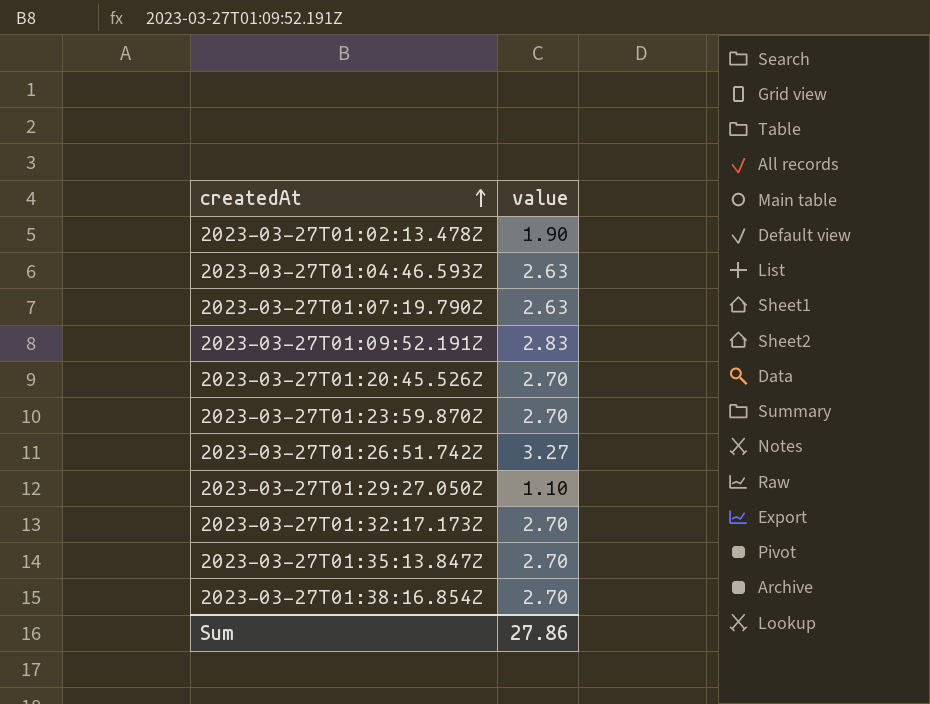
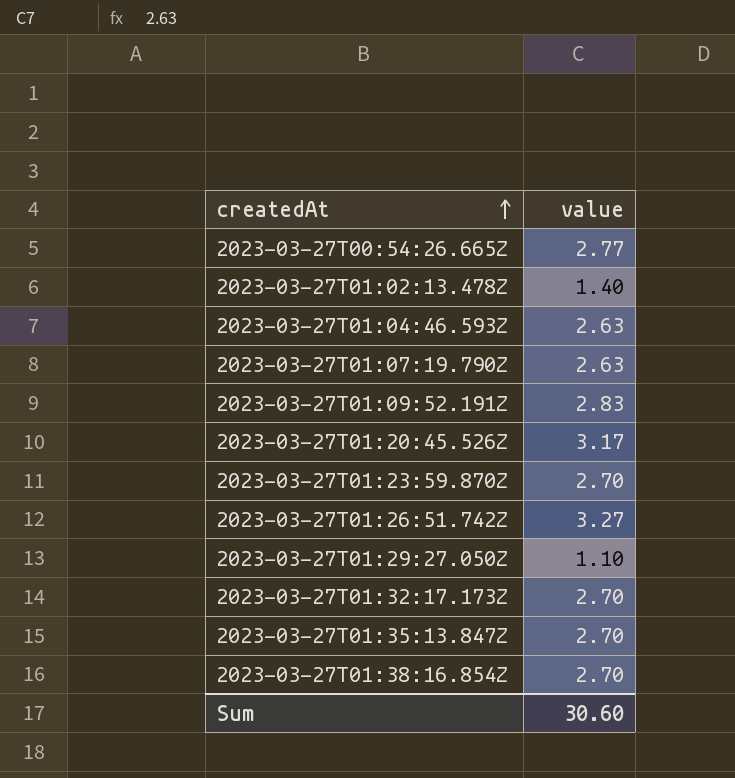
row 2023-03-27T00:54:26.665Z: none -> 2.77
2023-03-27T01:02:13.478Z | value: 1.90 -> 1.40
2023-03-27T01:20:45.526Z | value: 2.70 -> 3.17
Sum | value: 27.86 -> 30.60

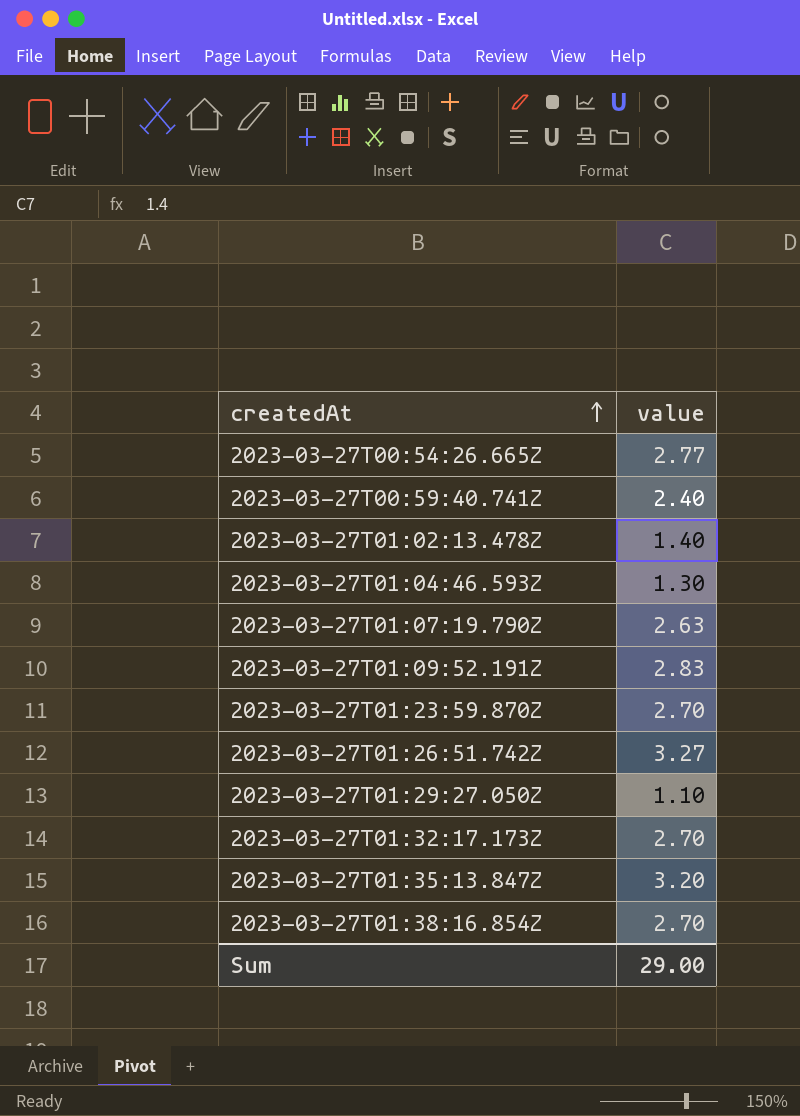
row 2023-03-27T01:20:45.526Z: 3.17 -> none
row 2023-03-27T00:59:40.741Z: none -> 2.40
2023-03-27T01:04:46.593Z | value: 2.63 -> 1.30
2023-03-27T01:35:13.847Z | value: 2.70 -> 3.20
Sum | value: 30.60 -> 29.00

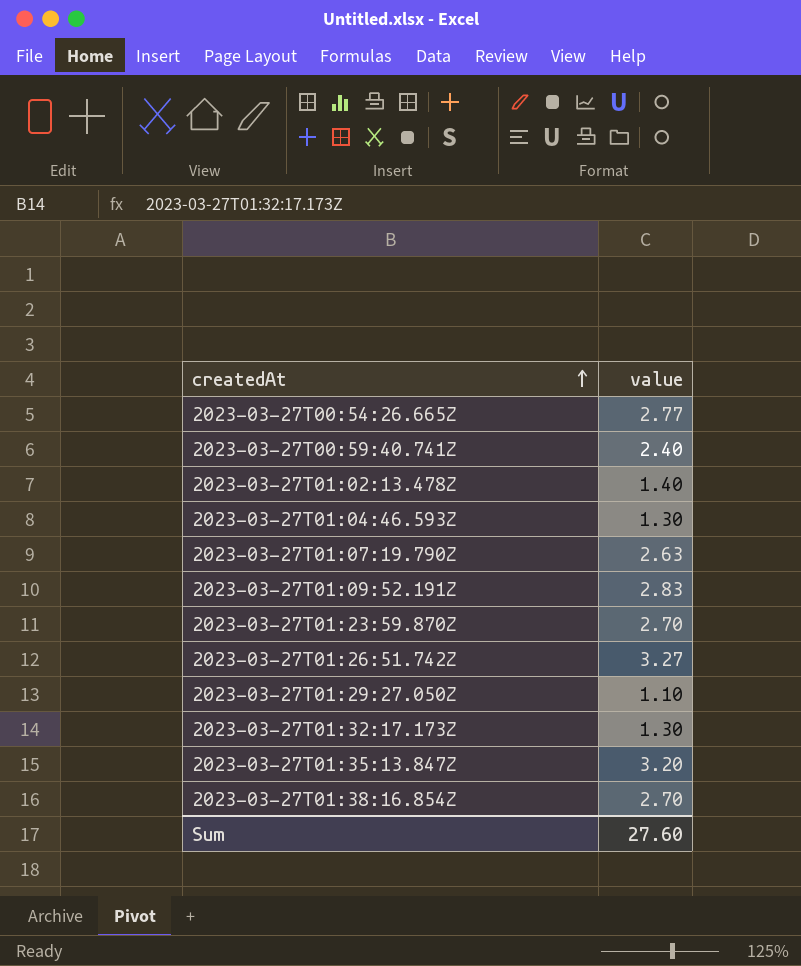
2023-03-27T01:32:17.173Z | value: 2.70 -> 1.30
Sum | value: 29.00 -> 27.60

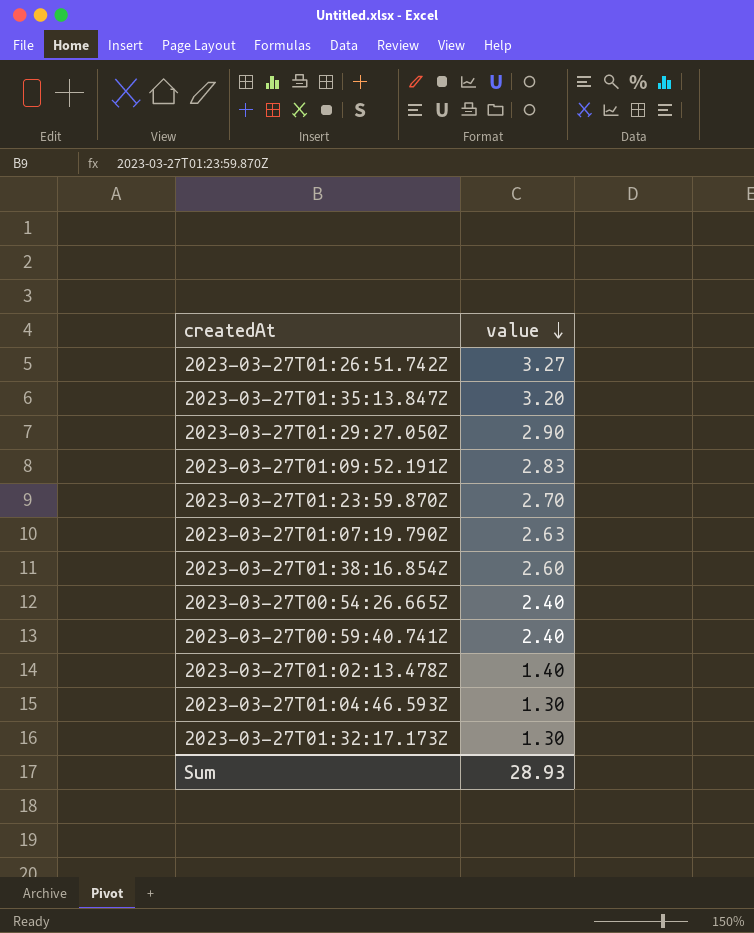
row order: createdAt ascending -> value descending
2023-03-27T01:29:27.050Z | value: 1.10 -> 2.90
2023-03-27T01:38:16.854Z | value: 2.70 -> 2.60
2023-03-27T00:54:26.665Z | value: 2.77 -> 2.40
Sum | value: 27.60 -> 28.93

